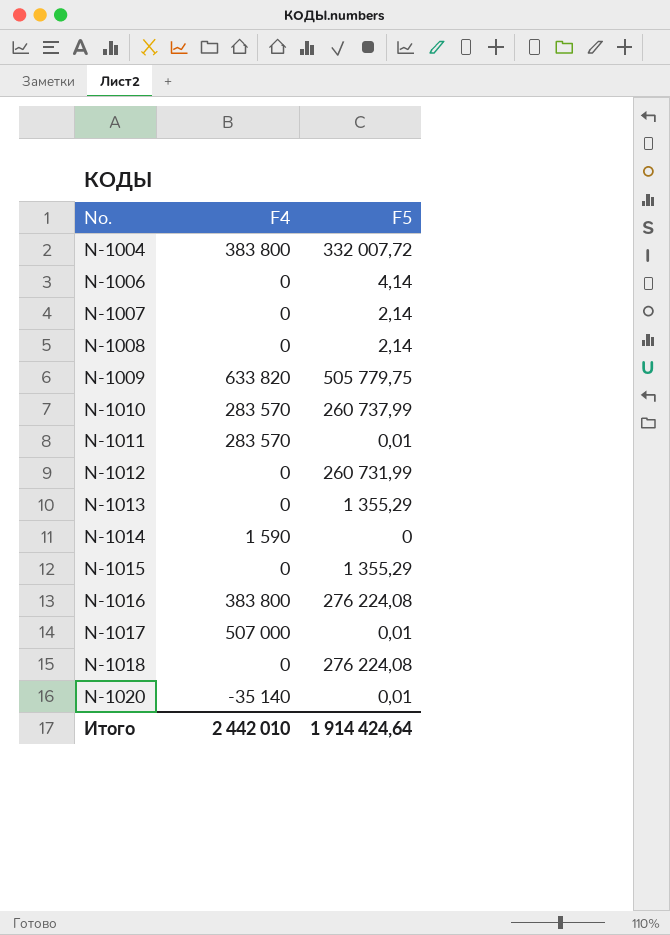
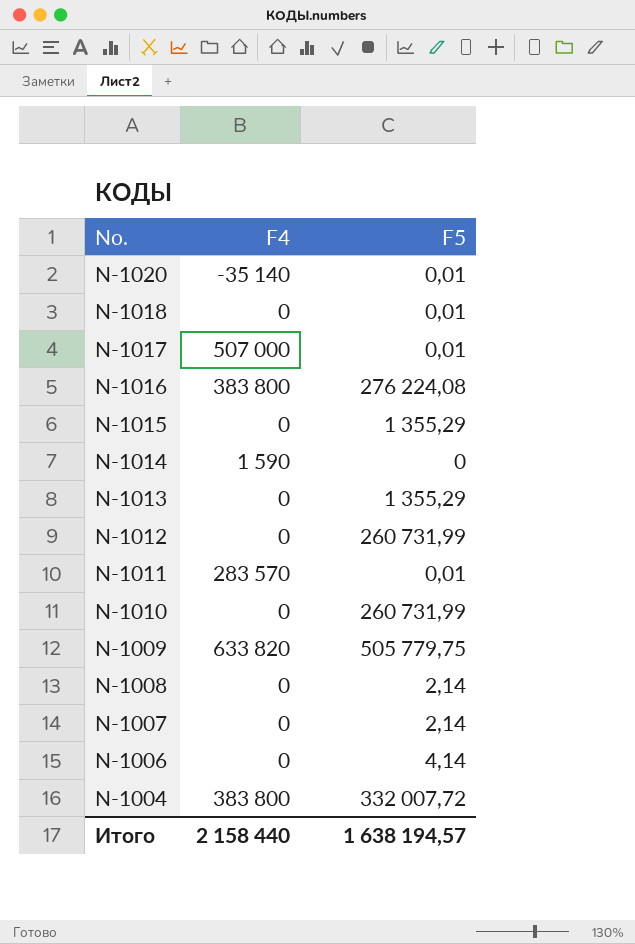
row order: No. ascending -> No. descending
N-1018 | F5: 276 224,08 -> 0,01
N-1010 | F4: 283 570 -> 0
N-1010 | F5: 260 737,99 -> 260 731,99
Итого | F4: 2 442 010 -> 2 158 440
Итого | F5: 1 914 424,64 -> 1 638 194,57

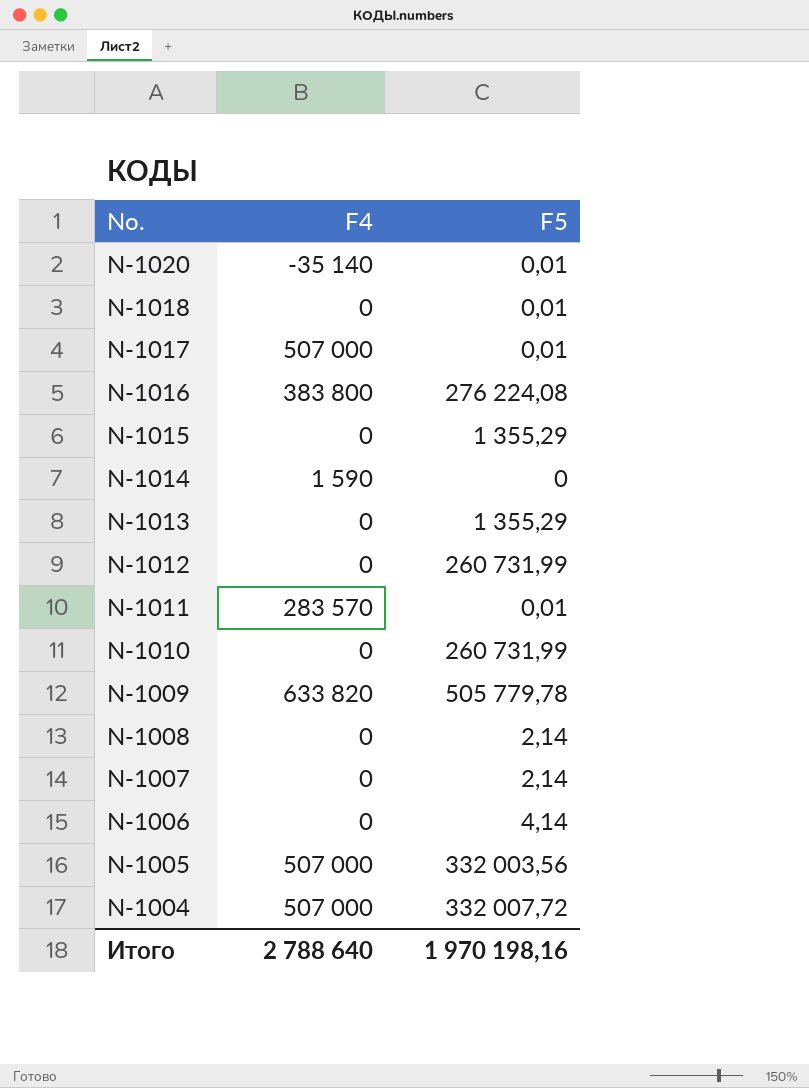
N-1009 | F5: 505 779,75 -> 505 779,78
row N-1005: none -> 507 000 | 332 003,56
N-1004 | F4: 383 800 -> 507 000
Итого | F4: 2 158 440 -> 2 788 640
Итого | F5: 1 638 194,57 -> 1 970 198,16

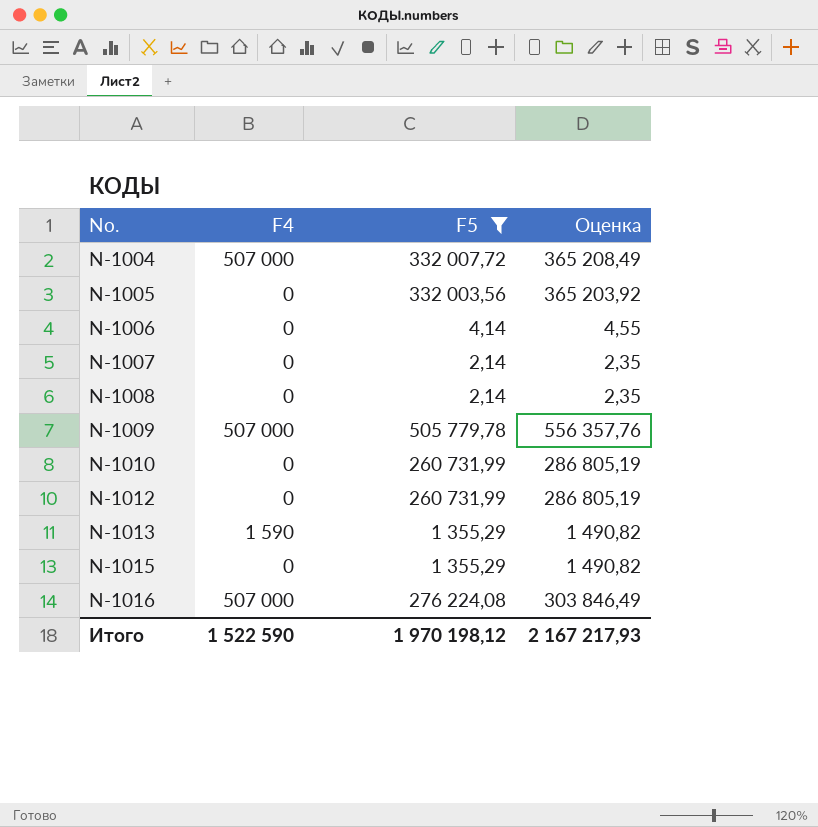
filter: none -> F5 >= 2,14
row order: No. descending -> No. ascending
column Оценка | formula: none -> [F5] * 1,1
N-1005 | F4: 507 000 -> 0
N-1009 | F4: 633 820 -> 507 000
N-1013 | F4: 0 -> 1 590
N-1016 | F4: 383 800 -> 507 000
Итого | F4: 2 788 640 -> 1 522 590
Итого | F5: 1 970 198,16 -> 1 970 198,12

